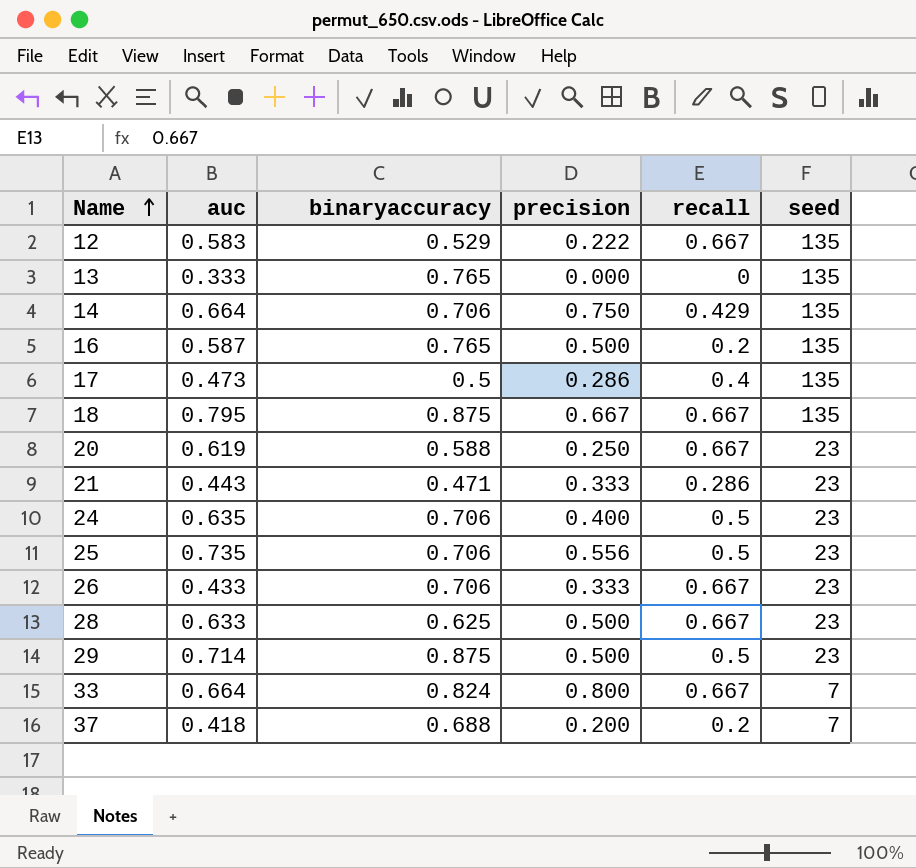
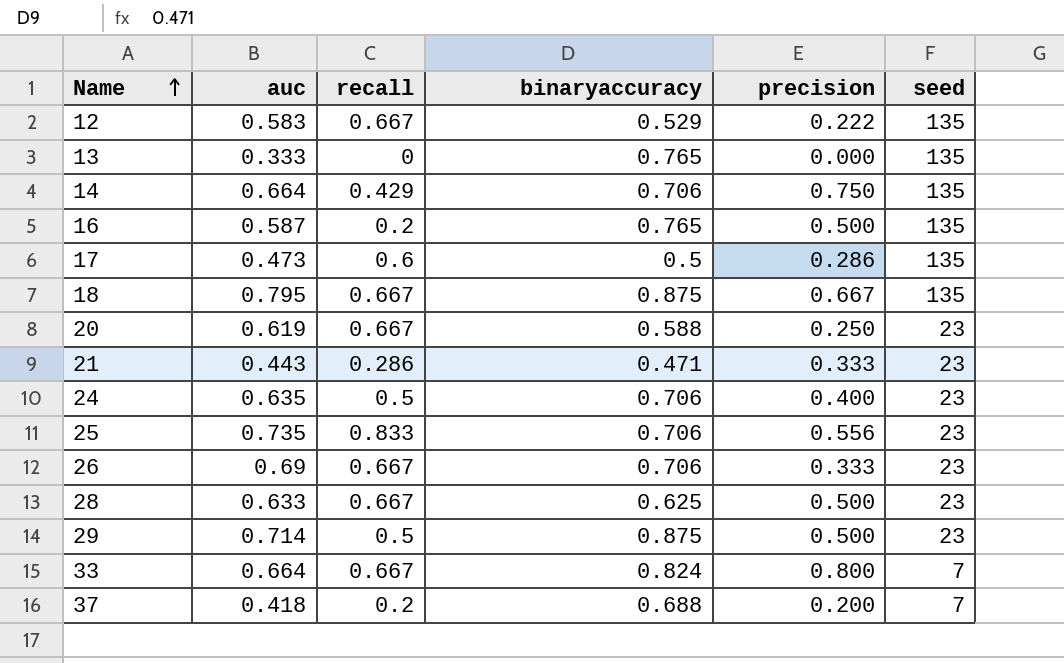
column recall | position: 5 -> 3
17 | recall: 0.4 -> 0.6
25 | recall: 0.5 -> 0.833
26 | auc: 0.433 -> 0.69

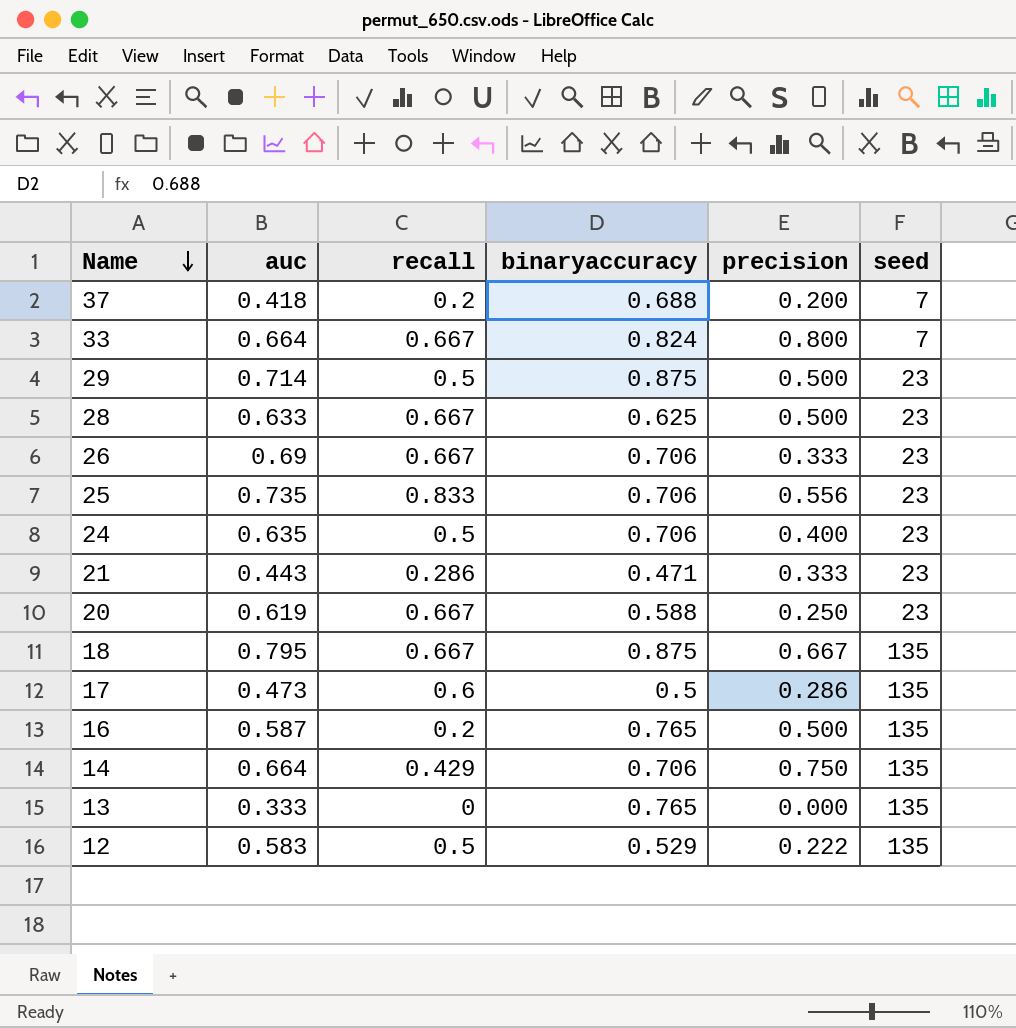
row order: Name ascending -> Name descending
12 | recall: 0.667 -> 0.5

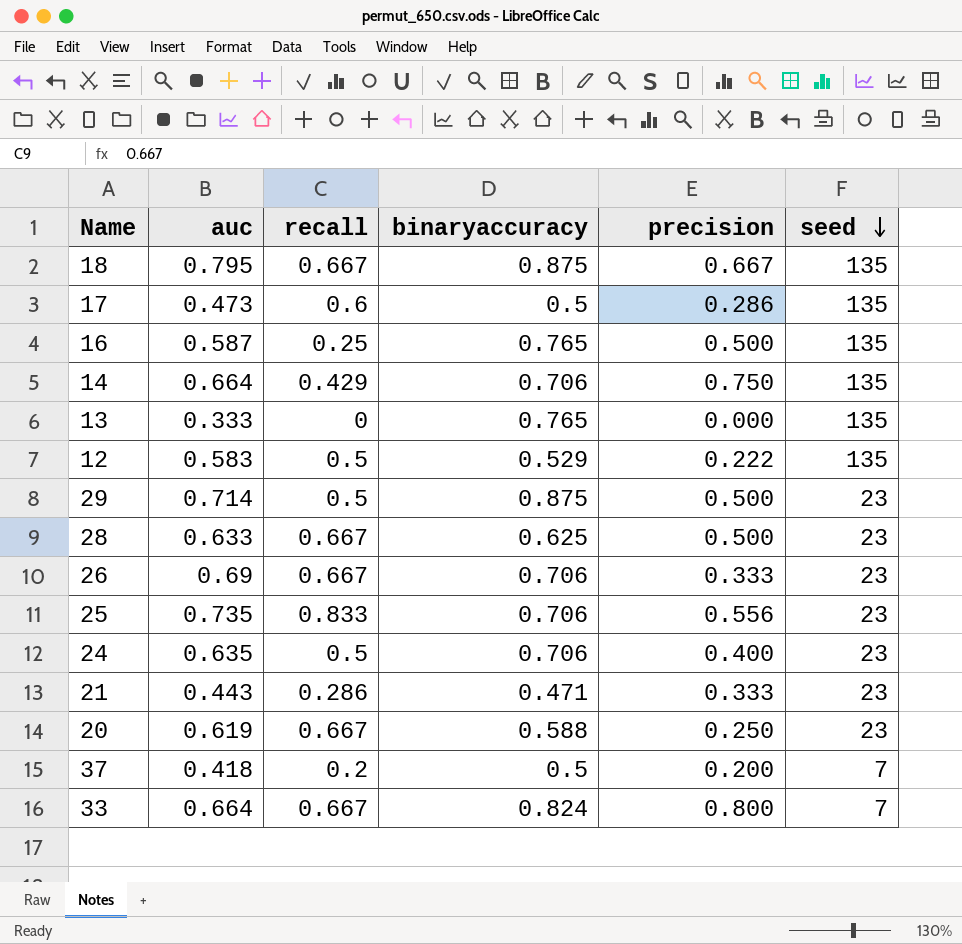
row order: Name descending -> seed descending
16 | recall: 0.2 -> 0.25
37 | binaryaccuracy: 0.688 -> 0.5

